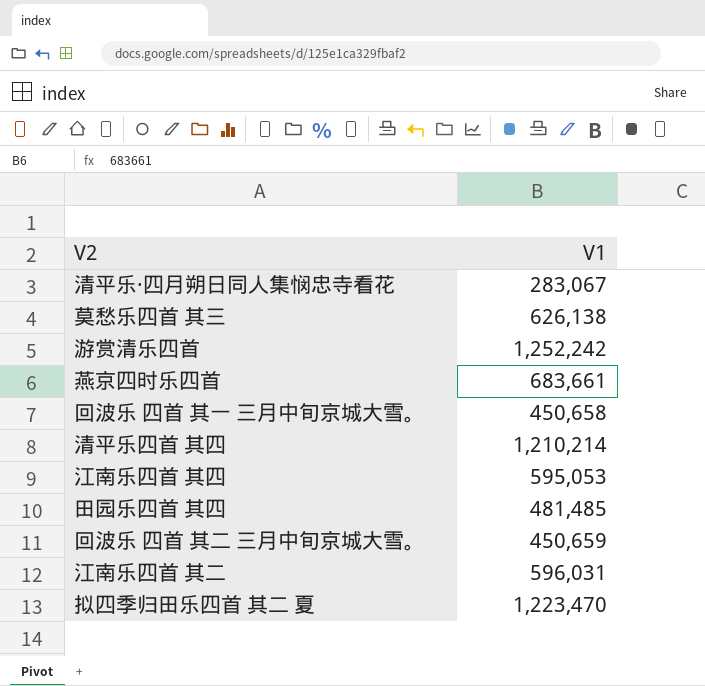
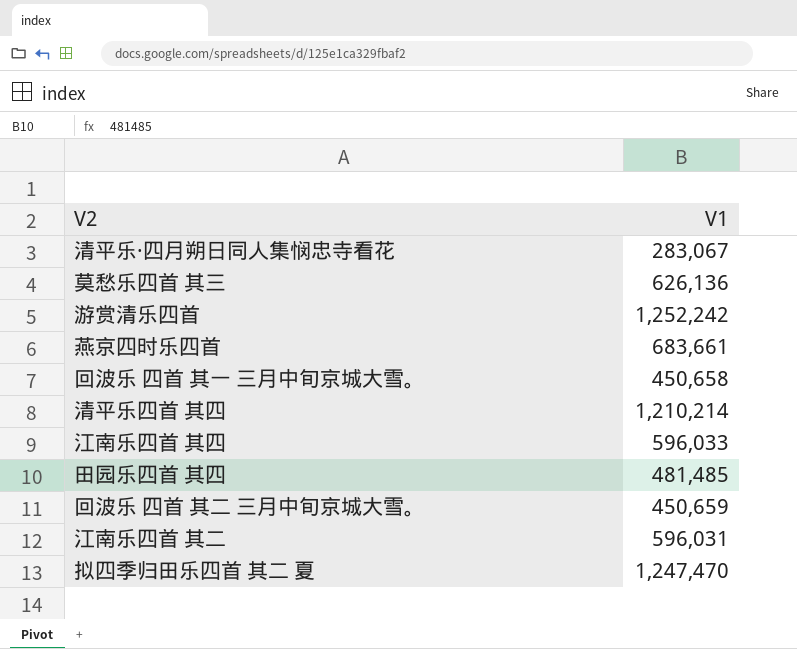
莫愁乐四首 其三 | V1: 626,138 -> 626,136
江南乐四首 其四 | V1: 595,053 -> 596,033
拟四季归田乐四首 其二 夏 | V1: 1,223,470 -> 1,247,470

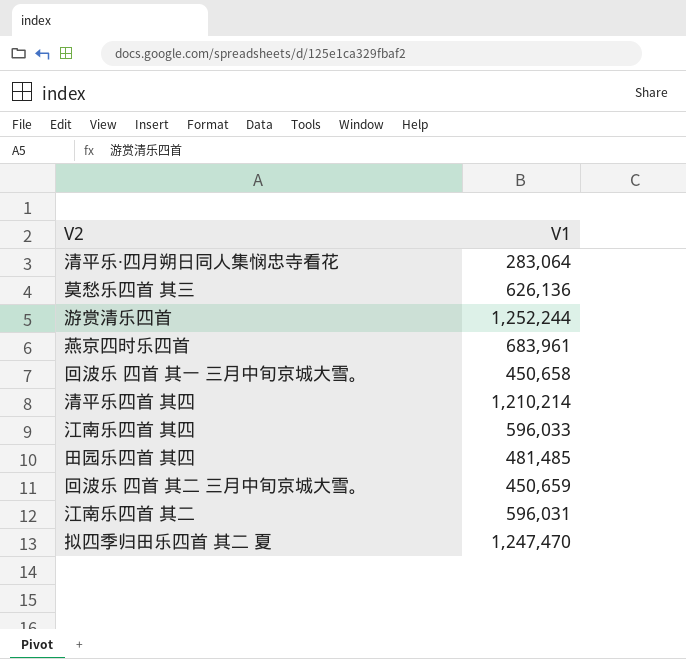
清平乐·四月朔日同人集悯忠寺看花 | V1: 283,067 -> 283,064
游赏清乐四首 | V1: 1,252,242 -> 1,252,244
燕京四时乐四首 | V1: 683,661 -> 683,961

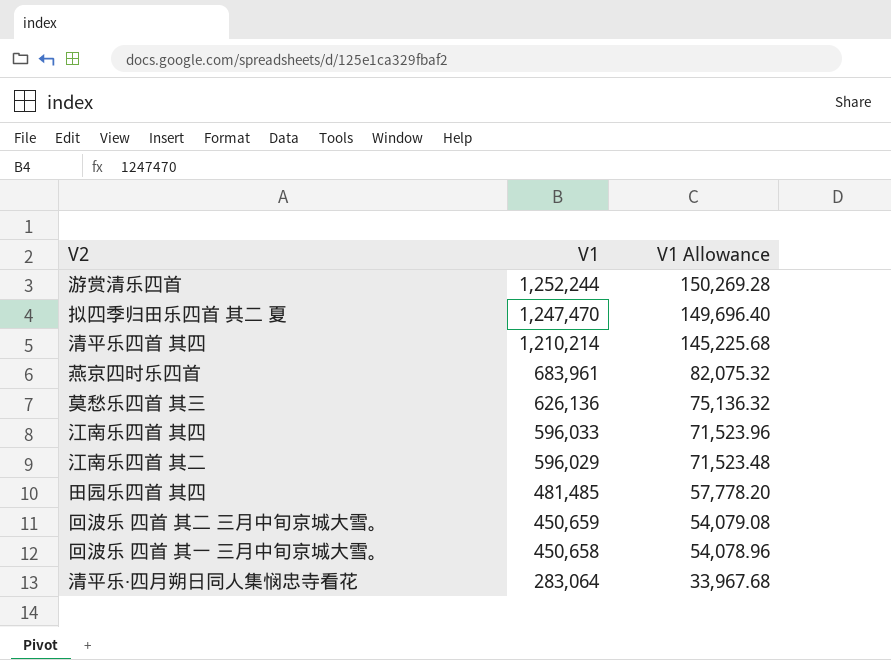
row order: none -> V1 descending
column V1 Allowance | formula: none -> [V1] * 0.12
江南乐四首 其二 | V1: 596,031 -> 596,029

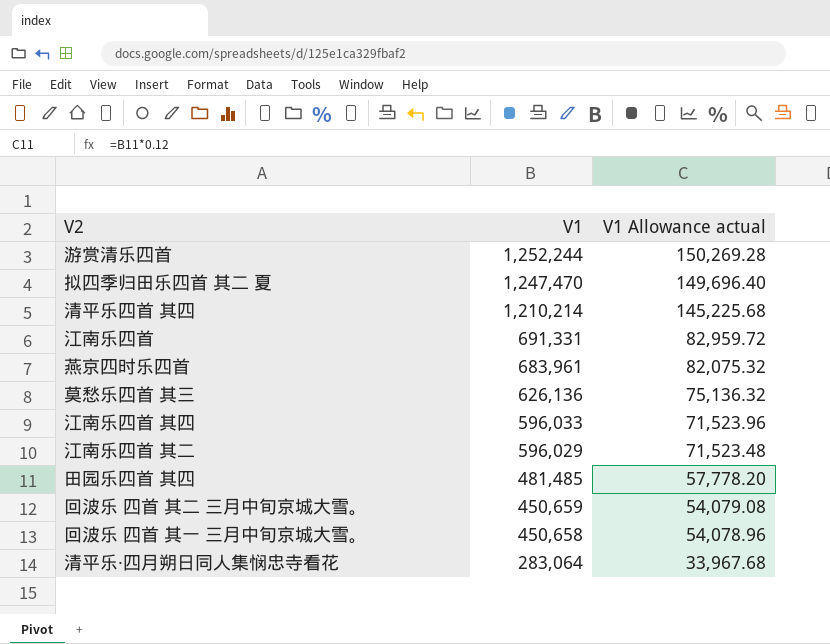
column name: V1 Allowance -> V1 Allowance actual
row 江南乐四首: none -> 691,331 | 82,959.72

